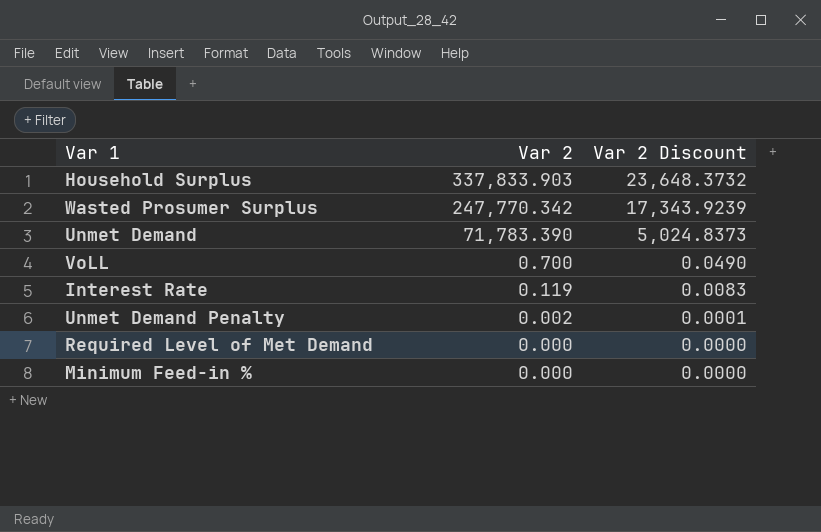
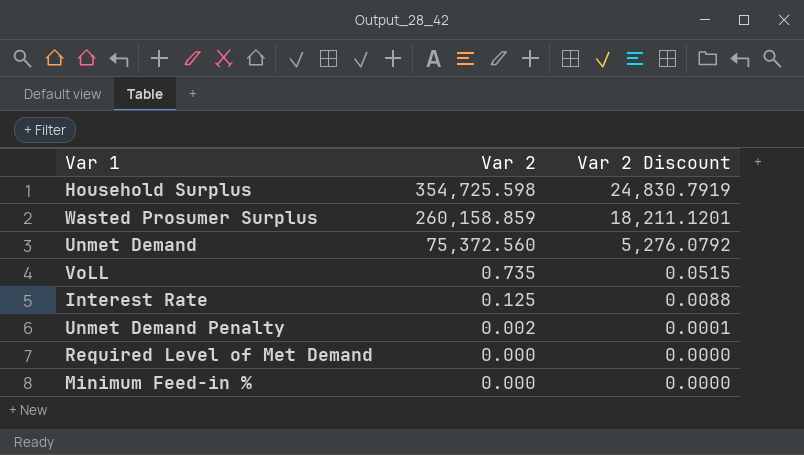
Household Surplus | Var 2: 337,833.903 -> 354,725.598
Household Surplus | Var 2 Discount: 23,648.3732 -> 24,830.7919
Wasted Prosumer Surplus | Var 2: 247,770.342 -> 260,158.859
Wasted Prosumer Surplus | Var 2 Discount: 17,343.9239 -> 18,211.1201
Unmet Demand | Var 2: 71,783.390 -> 75,372.560
Unmet Demand | Var 2 Discount: 5,024.8373 -> 5,276.0792
VoLL | Var 2: 0.700 -> 0.735
VoLL | Var 2 Discount: 0.0490 -> 0.0515
Interest Rate | Var 2: 0.119 -> 0.125
Interest Rate | Var 2 Discount: 0.0083 -> 0.0088

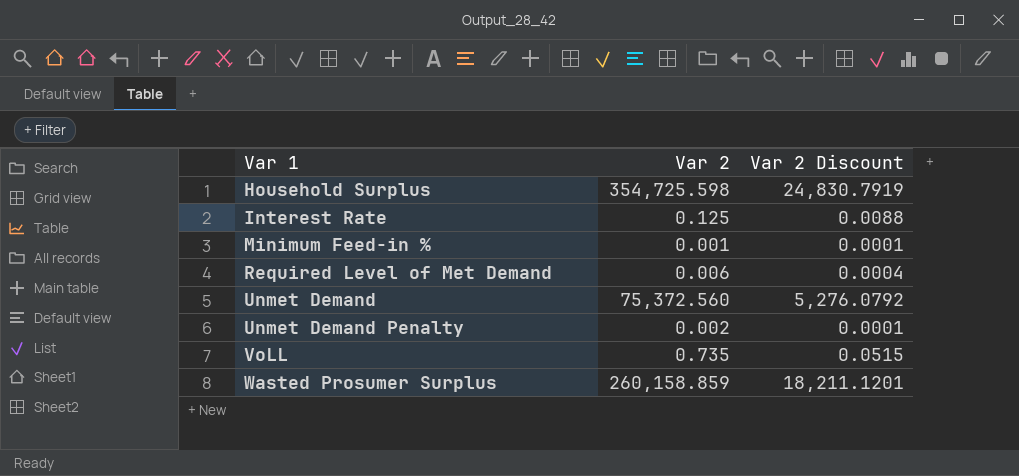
row order: Var 2 descending -> Var 1 ascending
Minimum Feed-in % | Var 2: 0.000 -> 0.001
Minimum Feed-in % | Var 2 Discount: 0.0000 -> 0.0001
Required Level of Met Demand | Var 2: 0.000 -> 0.006
Required Level of Met Demand | Var 2 Discount: 0.0000 -> 0.0004

